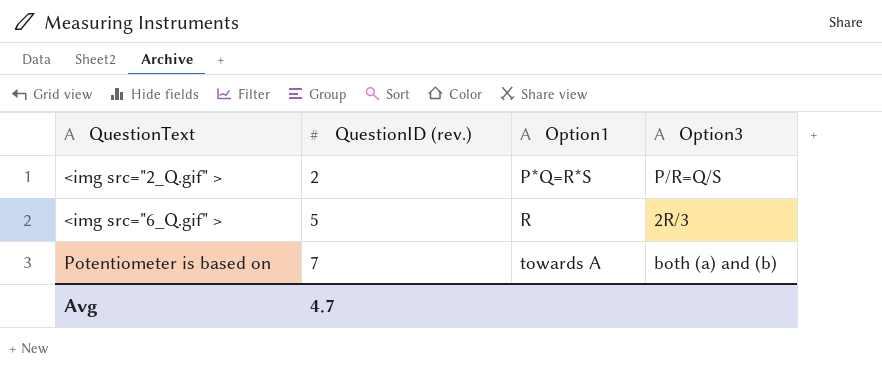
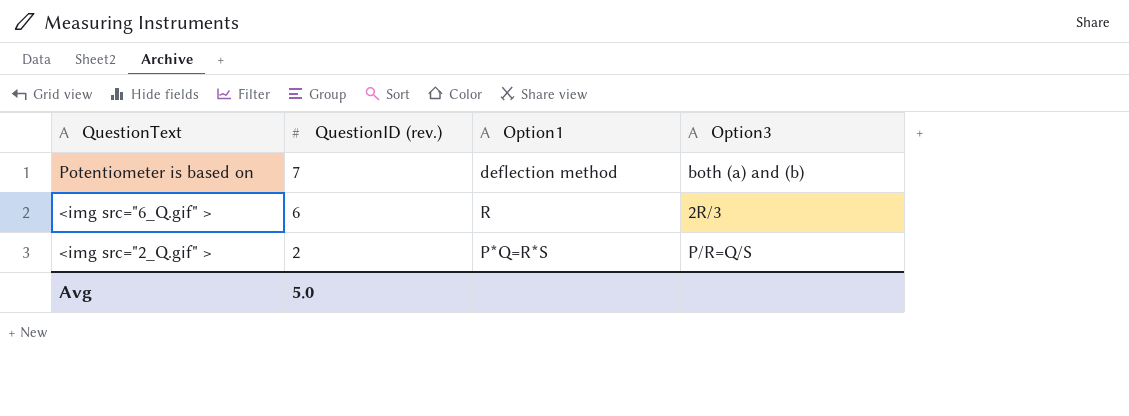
row order: QuestionText ascending -> QuestionText descending
Potentiometer is based on | Option1: towards A -> deflection method
<img src="6_Q.gif" > | QuestionID (rev.): 5 -> 6
Avg | QuestionID (rev.): 4.7 -> 5.0

